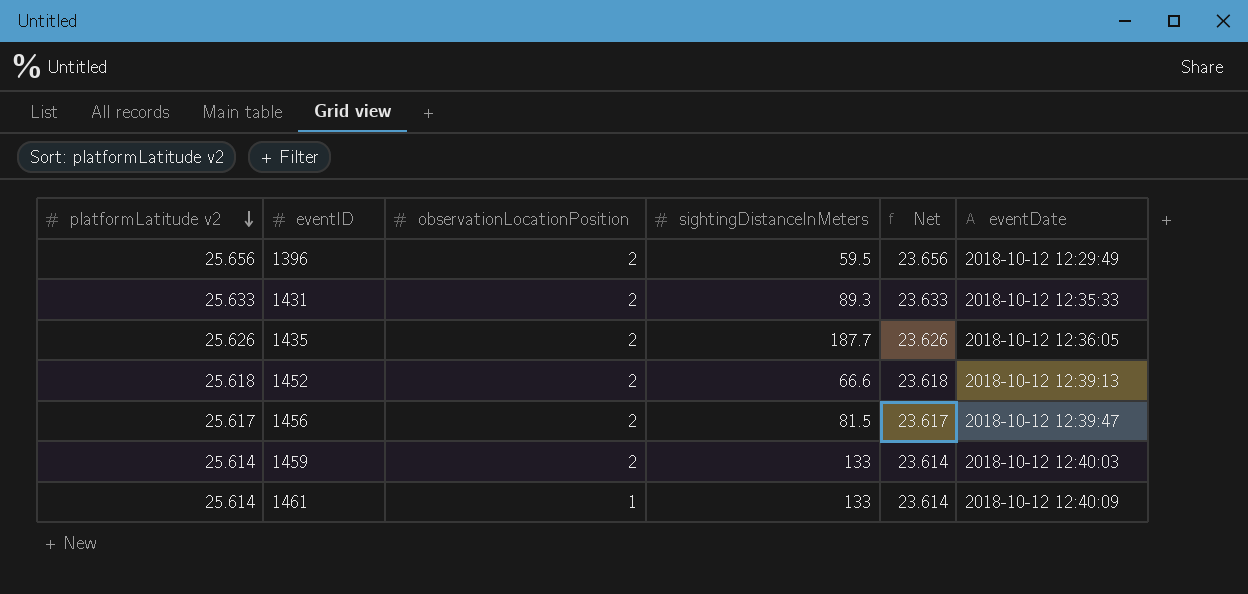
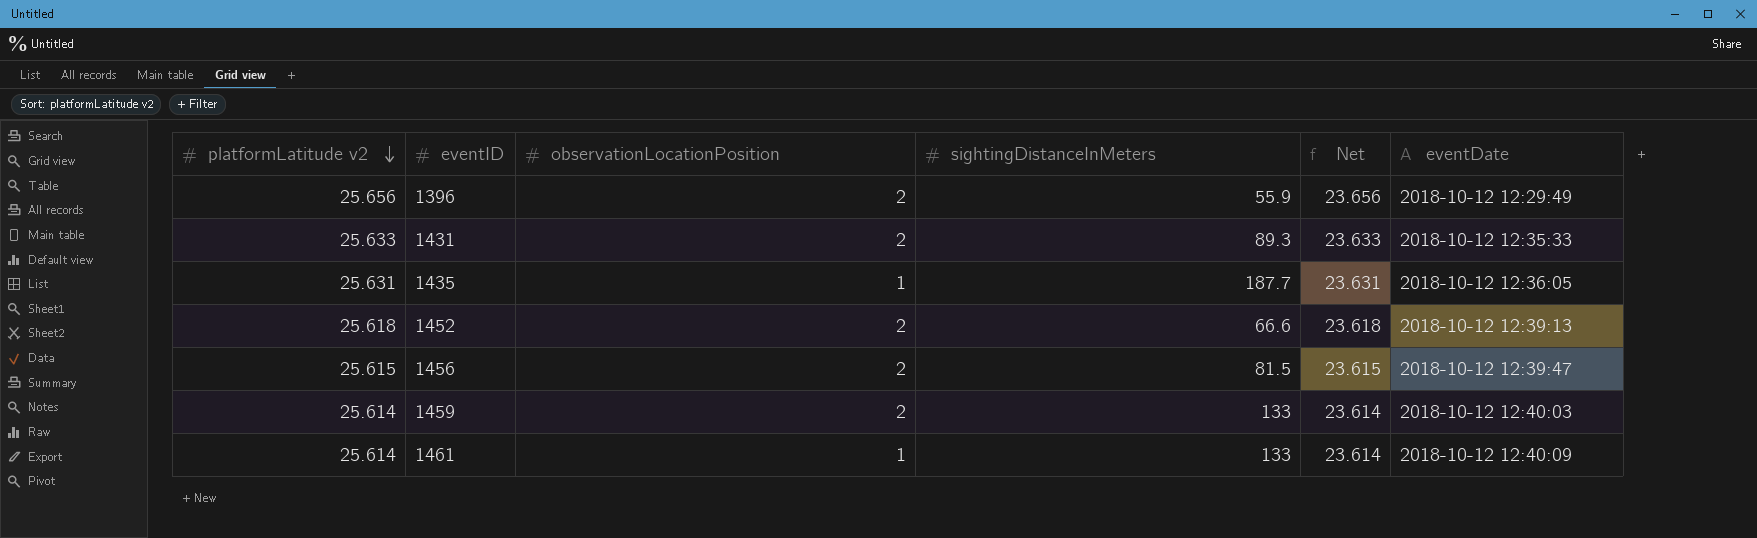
1396 | sightingDistanceInMeters: 59.5 -> 55.9
1435 | platformLatitude v2: 25.626 -> 25.631
1435 | observationLocationPosition: 2 -> 1
1435 | Net: 23.626 -> 23.631
1456 | platformLatitude v2: 25.617 -> 25.615
1456 | Net: 23.617 -> 23.615

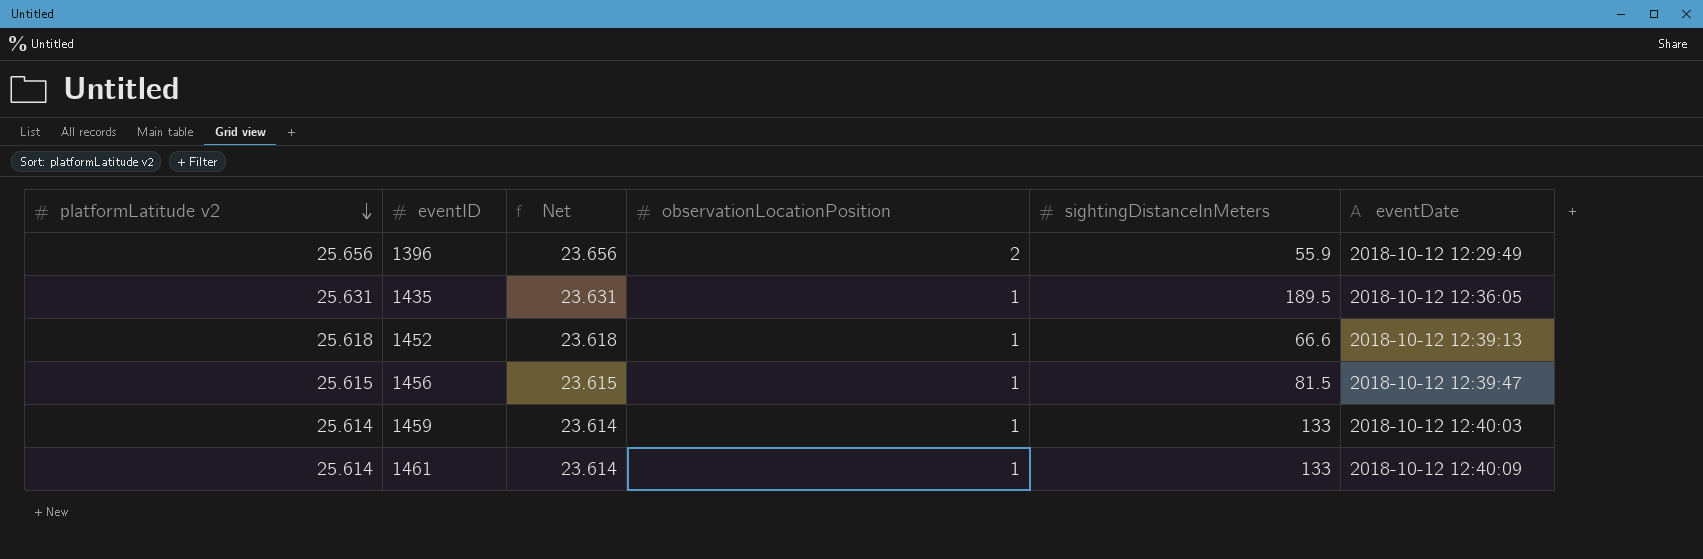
column Net | position: 5 -> 3
row 1431: 25.633 | 2 | 89.3 | 23.633 | 2018-10-12 12:35:33 -> none
1435 | sightingDistanceInMeters: 187.7 -> 189.5
1452 | observationLocationPosition: 2 -> 1
1456 | observationLocationPosition: 2 -> 1
1459 | observationLocationPosition: 2 -> 1

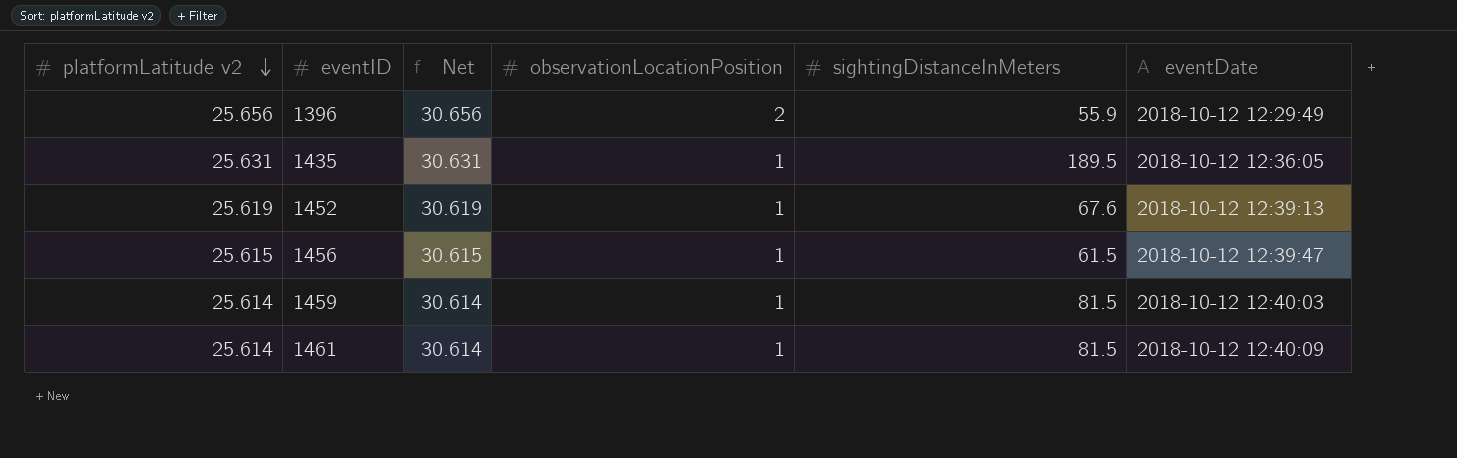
column Net | formula: [platformLatitude v2] - 2 -> [platformLatitude v2] + 5
1452 | platformLatitude v2: 25.618 -> 25.619
1452 | sightingDistanceInMeters: 66.6 -> 67.6
1456 | sightingDistanceInMeters: 81.5 -> 61.5
1459 | sightingDistanceInMeters: 133 -> 81.5
1461 | sightingDistanceInMeters: 133 -> 81.5

